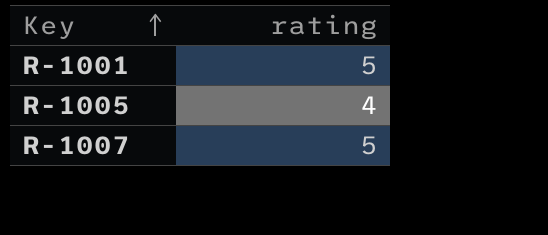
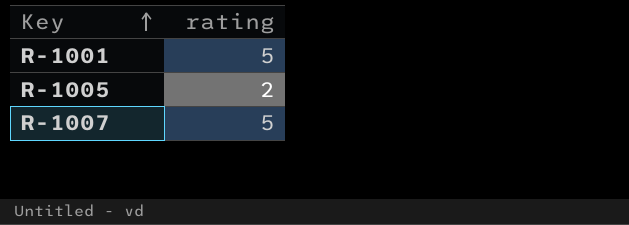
R-1005 | rating: 4 -> 2

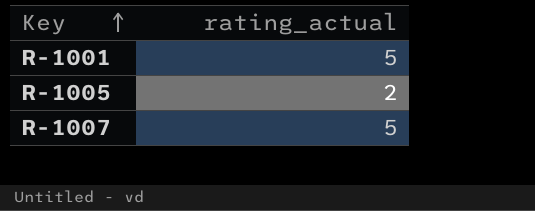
column name: rating -> rating_actual

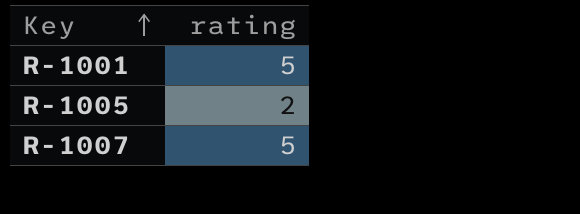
column name: rating_actual -> rating

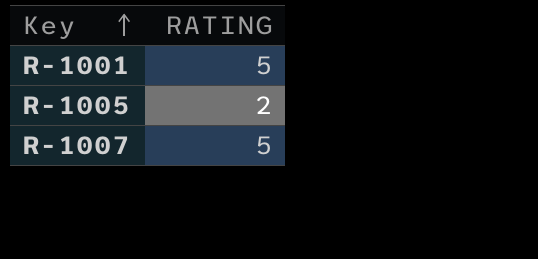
column name: rating -> RATING

